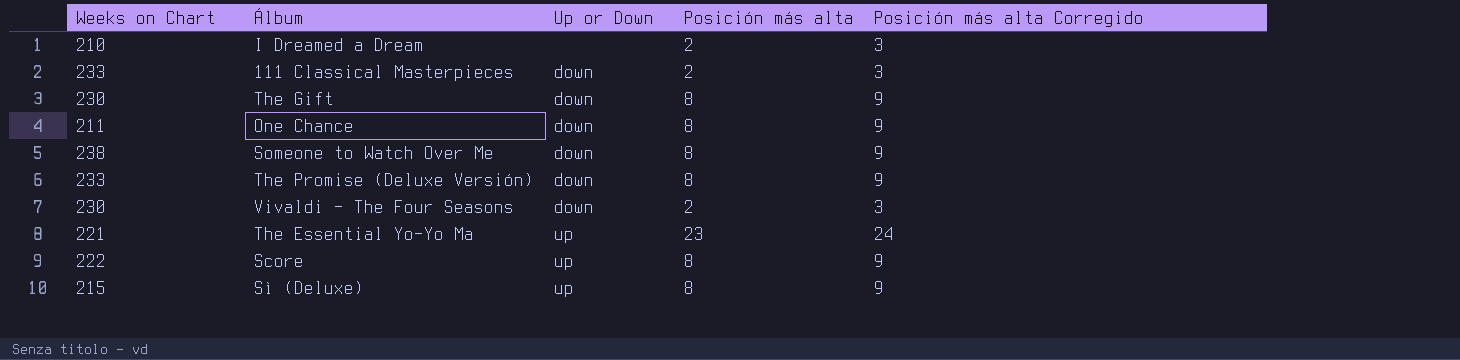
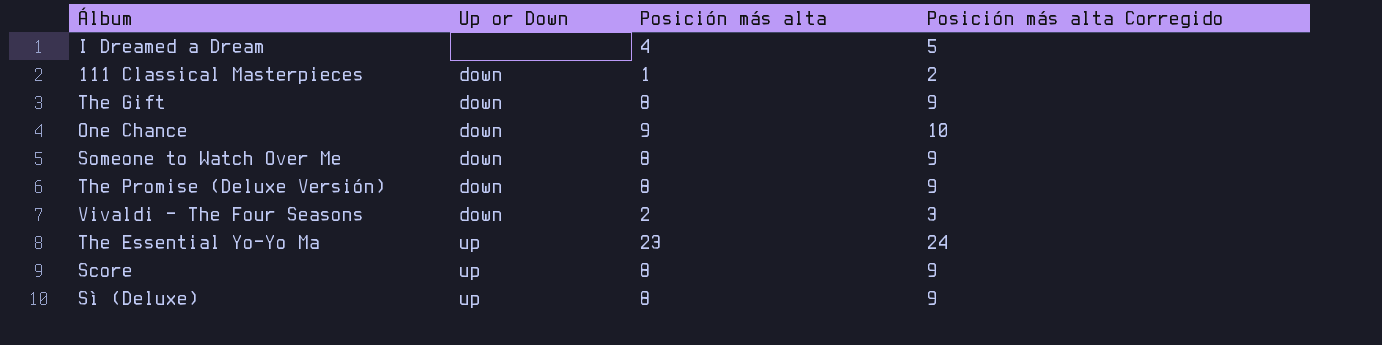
column Weeks on Chart | position: 1 -> none
I Dreamed a Dream | Posición más alta: 2 -> 4
I Dreamed a Dream | Posición más alta Corregido: 3 -> 5
111 Classical Masterpieces | Posición más alta: 2 -> 1
111 Classical Masterpieces | Posición más alta Corregido: 3 -> 2
One Chance | Posición más alta: 8 -> 9
One Chance | Posición más alta Corregido: 9 -> 10

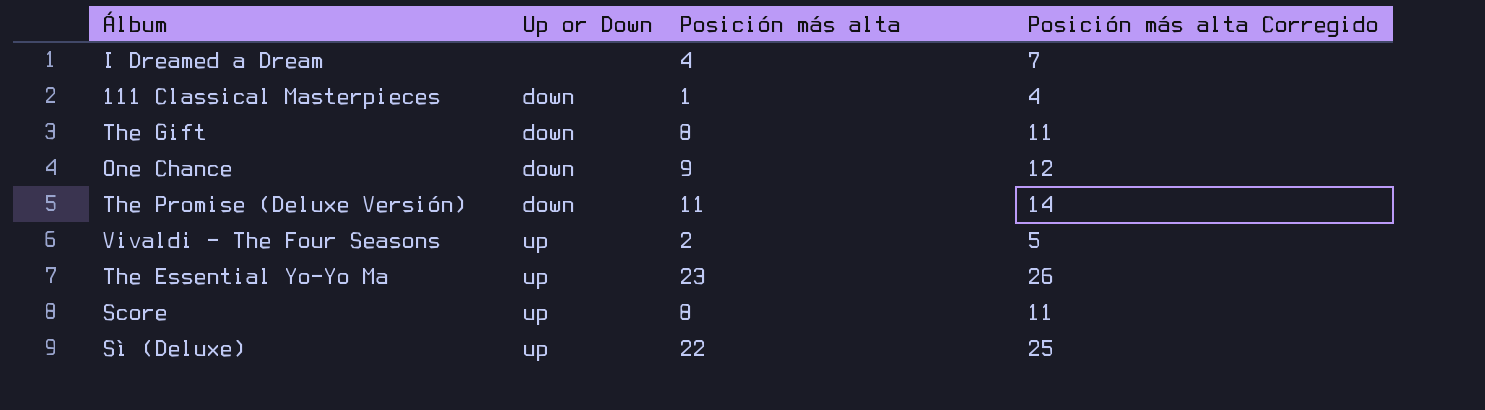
column Posición más alta Corregido | formula: [Posición más alta] + 1 -> [Posición más alta] + 3
row Someone to Watch Over Me: down | 8 | 9 -> none
The Promise (Deluxe Versión) | Posición más alta: 8 -> 11
Vivaldi - The Four Seasons | Up or Down: down -> up
Sì (Deluxe) | Posición más alta: 8 -> 22

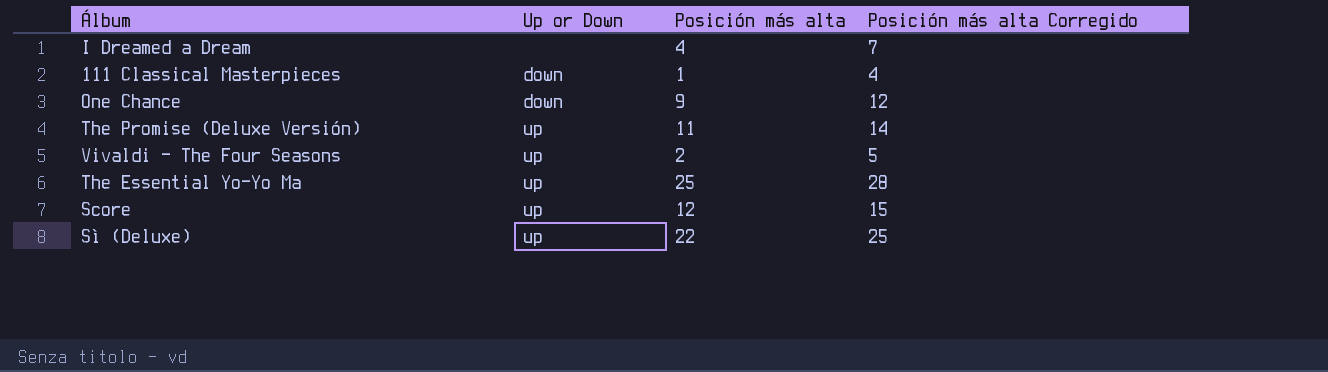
row The Gift: down | 8 | 11 -> none
The Promise (Deluxe Versión) | Up or Down: down -> up
The Essential Yo-Yo Ma | Posición más alta: 23 -> 25
The Essential Yo-Yo Ma | Posición más alta Corregido: 26 -> 28
Score | Posición más alta: 8 -> 12
Score | Posición más alta Corregido: 11 -> 15

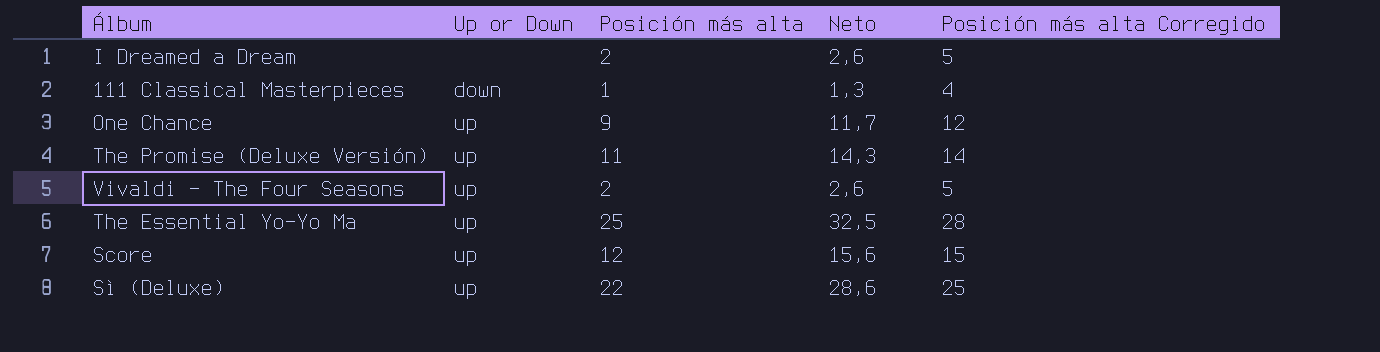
column Neto | formula: none -> [Posición más alta] * 1,3
I Dreamed a Dream | Posición más alta: 4 -> 2
I Dreamed a Dream | Posición más alta Corregido: 7 -> 5
One Chance | Up or Down: down -> up

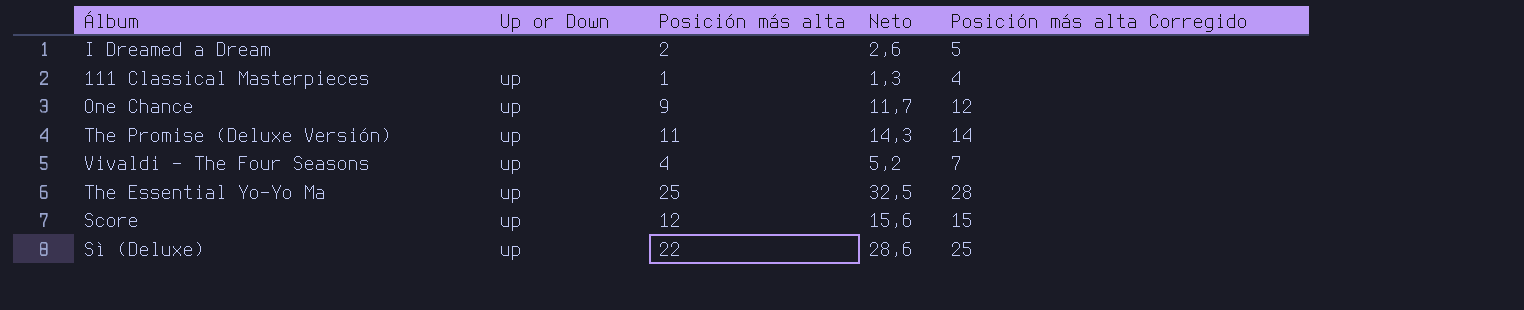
111 Classical Masterpieces | Up or Down: down -> up
Vivaldi - The Four Seasons | Posición más alta: 2 -> 4
Vivaldi - The Four Seasons | Neto: 2,6 -> 5,2
Vivaldi - The Four Seasons | Posición más alta Corregido: 5 -> 7

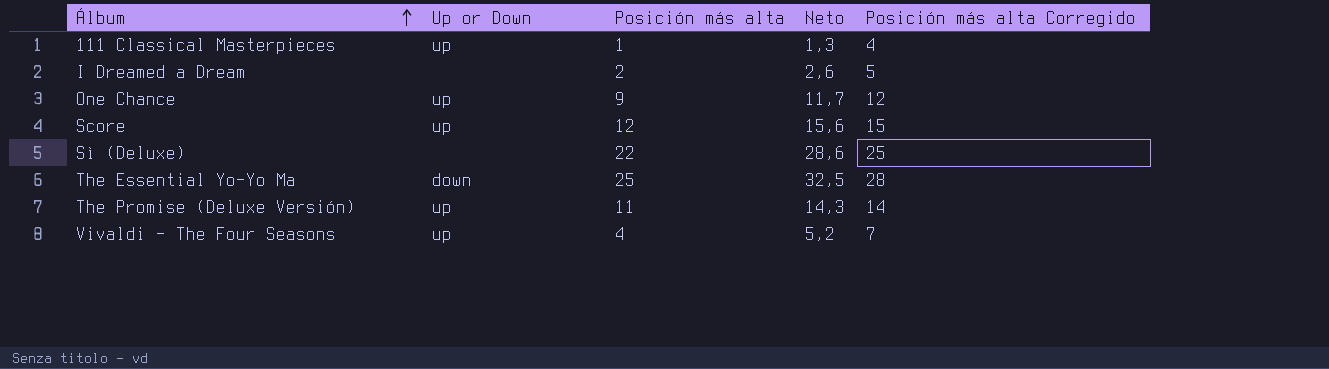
row order: none -> Álbum ascending
Sì (Deluxe) | Up or Down: up -> none
The Essential Yo-Yo Ma | Up or Down: up -> down

